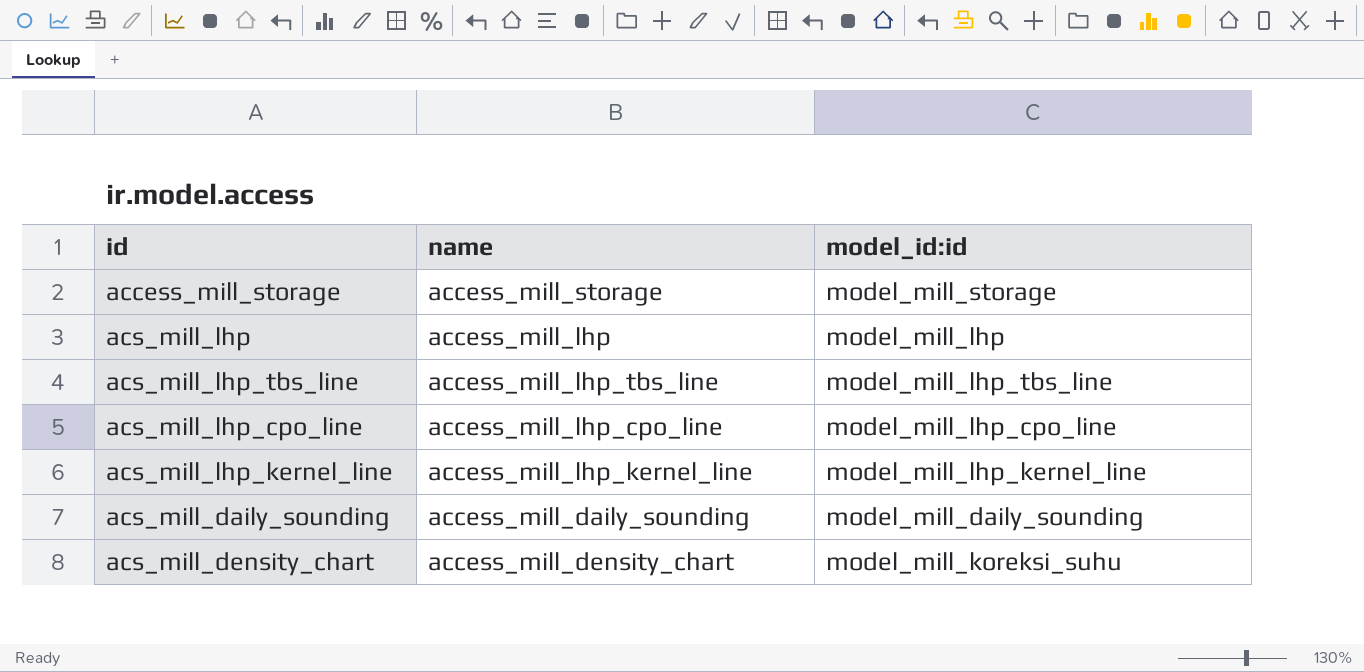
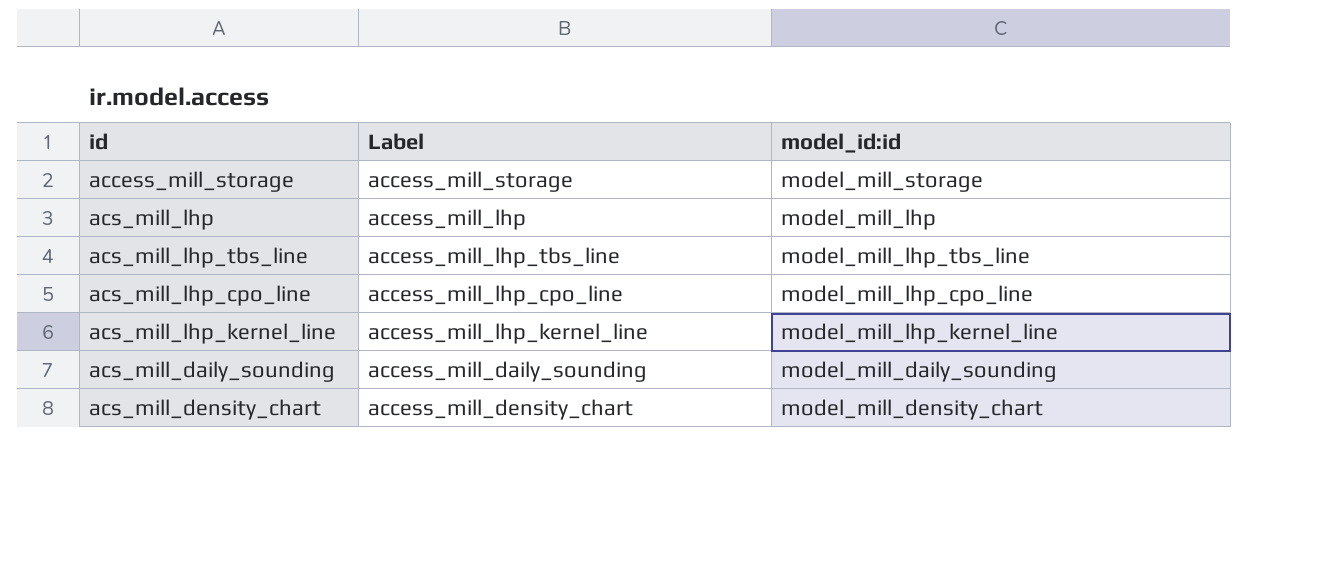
column name: name -> Label
acs_mill_density_chart | model_id:id: model_mill_koreksi_suhu -> model_mill_density_chart

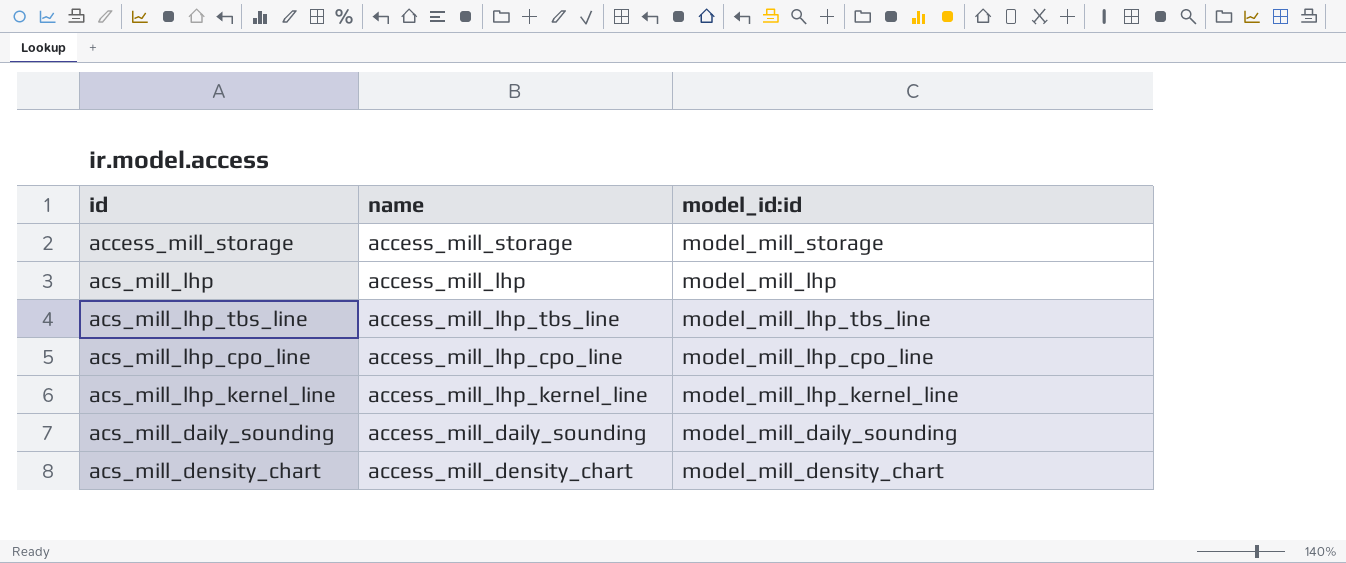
column name: Label -> name

